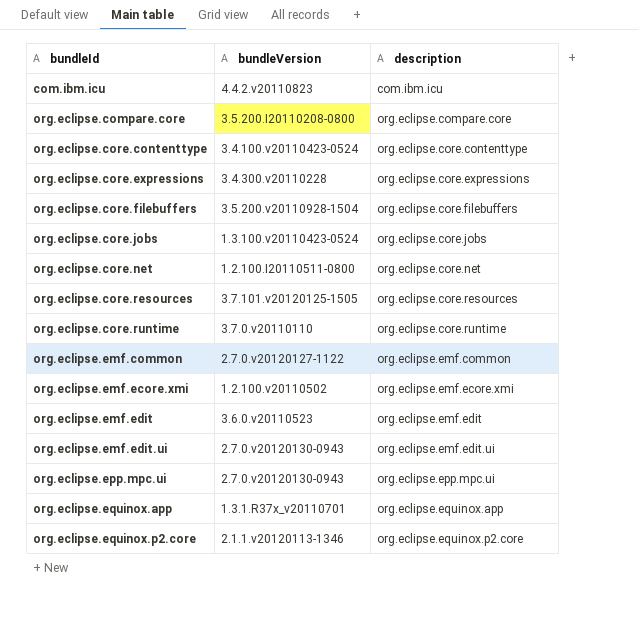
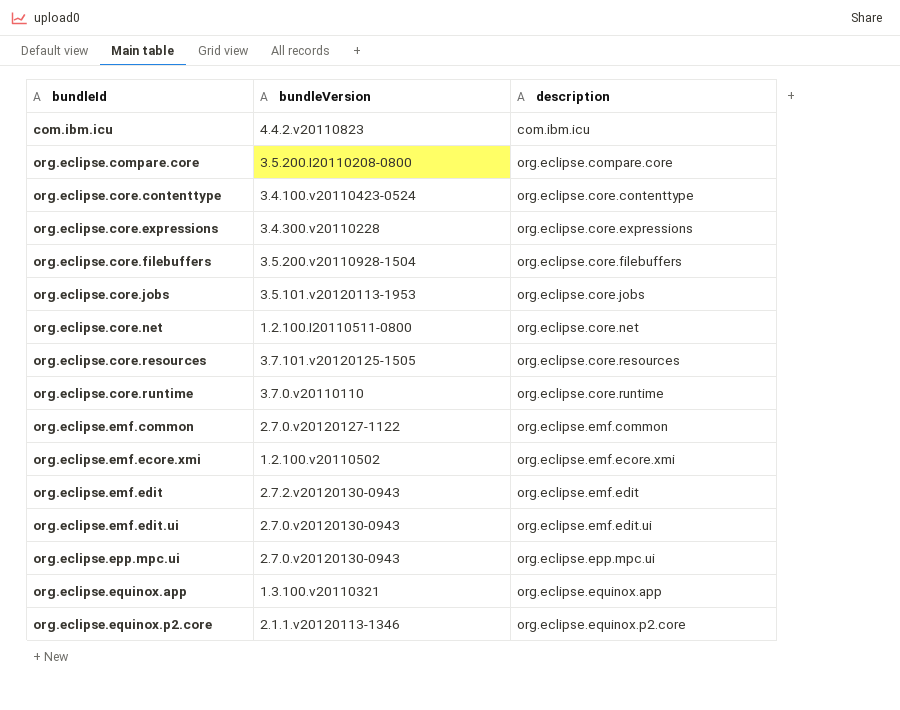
org.eclipse.core.jobs | bundleVersion: 1.3.100.v20110423-0524 -> 3.5.101.v20120113-1953
org.eclipse.emf.edit | bundleVersion: 3.6.0.v20110523 -> 2.7.2.v20120130-0943
org.eclipse.equinox.app | bundleVersion: 1.3.1.R37x_v20110701 -> 1.3.100.v20110321

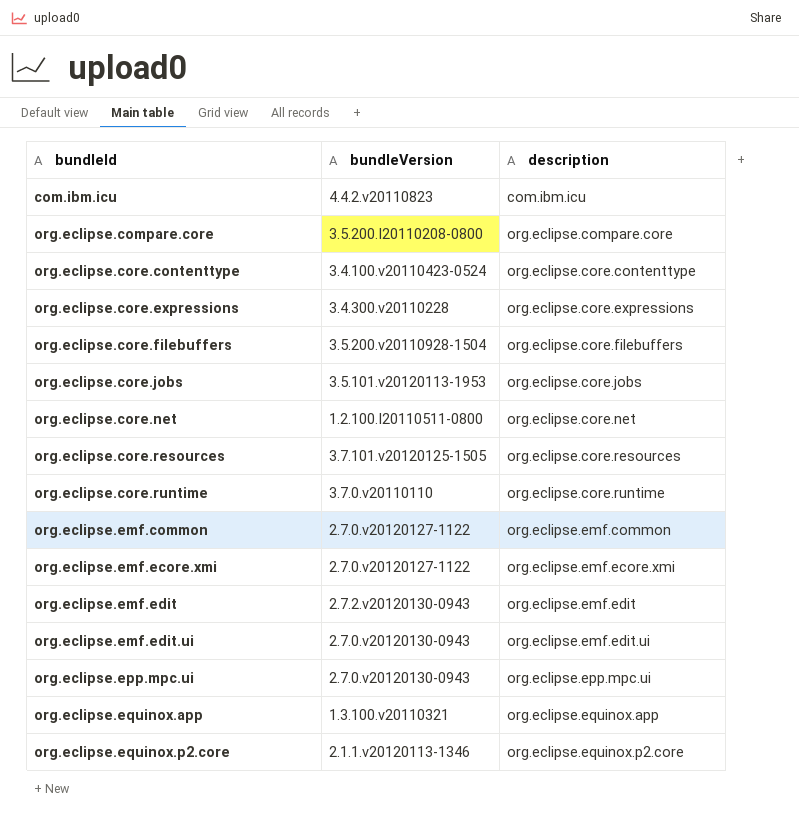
org.eclipse.emf.ecore.xmi | bundleVersion: 1.2.100.v20110502 -> 2.7.0.v20120127-1122

